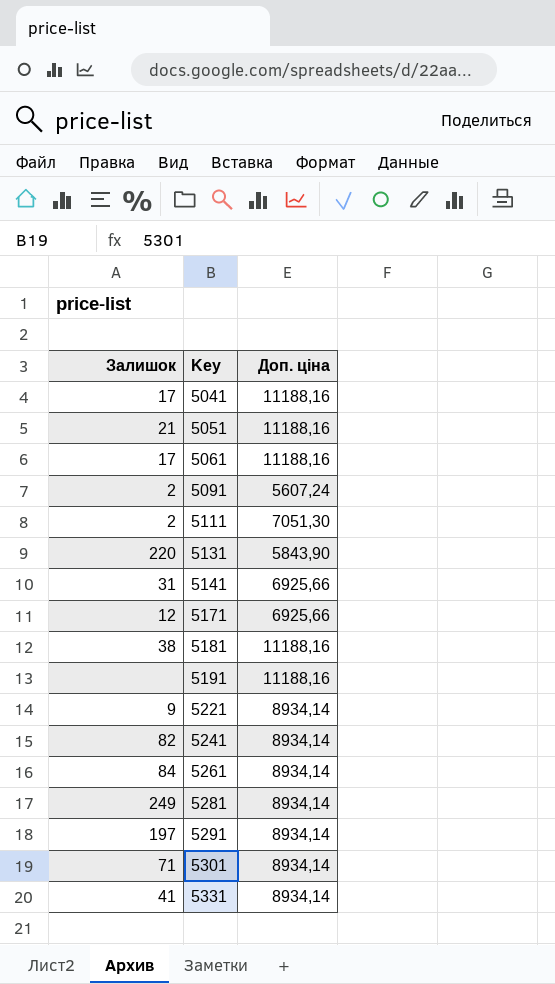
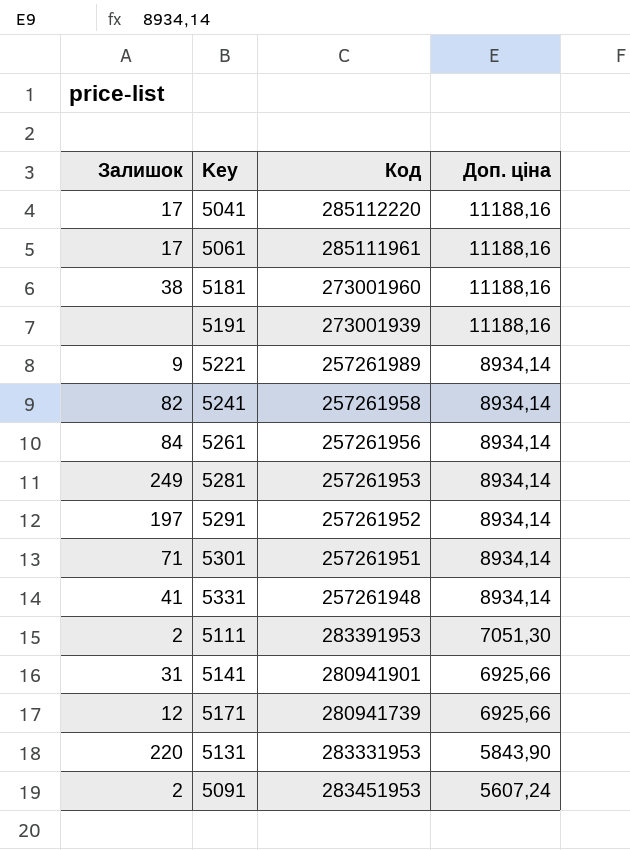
row order: Key ascending -> Доп. ціна descending
column Код | position: none -> 3
row 5051: 21 | 11188,16 -> none

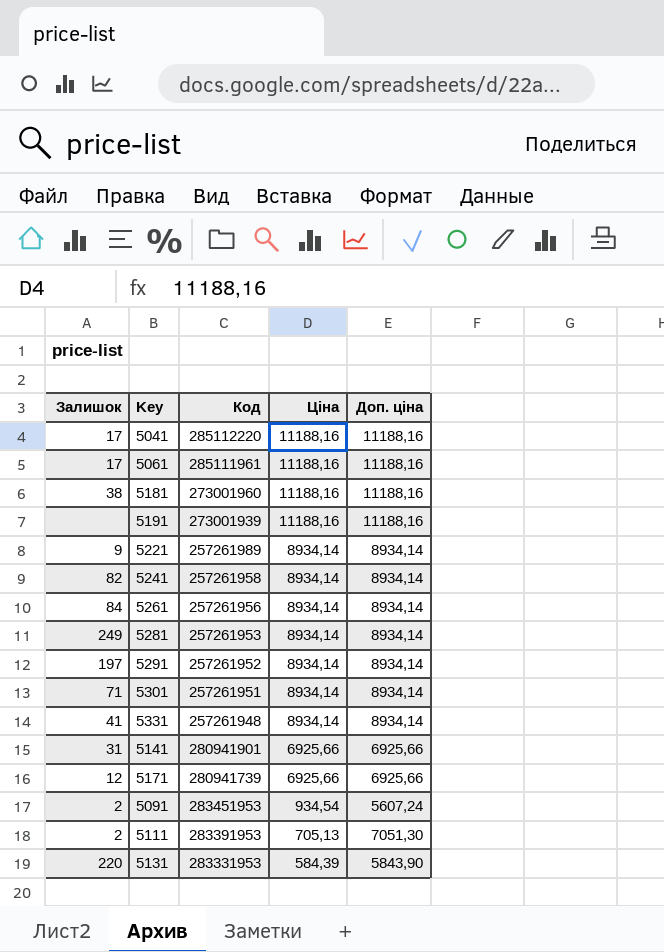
row order: Доп. ціна descending -> Ціна descending
column Ціна | position: none -> 4

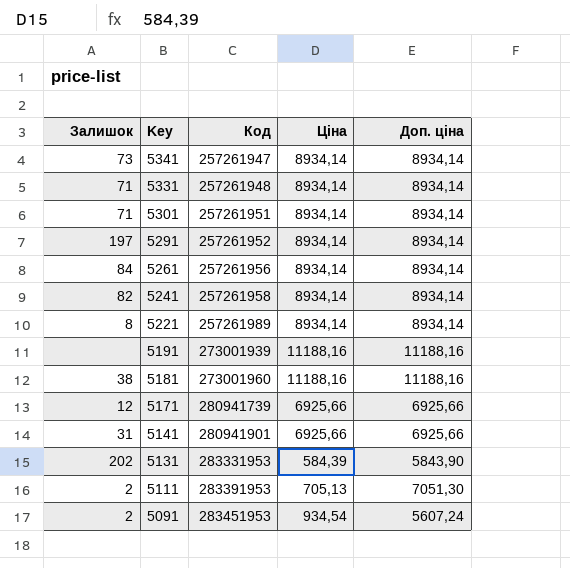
row order: Ціна descending -> Key descending
row 5041: 17 | 285112220 | 11188,16 | 11188,16 -> none
row 5061: 17 | 285111961 | 11188,16 | 11188,16 -> none
row 5281: 249 | 257261953 | 8934,14 | 8934,14 -> none
row 5341: none -> 73 | 257261947 | 8934,14 | 8934,14
5331 | Залишок: 41 -> 71
5221 | Залишок: 9 -> 8
5131 | Залишок: 220 -> 202

